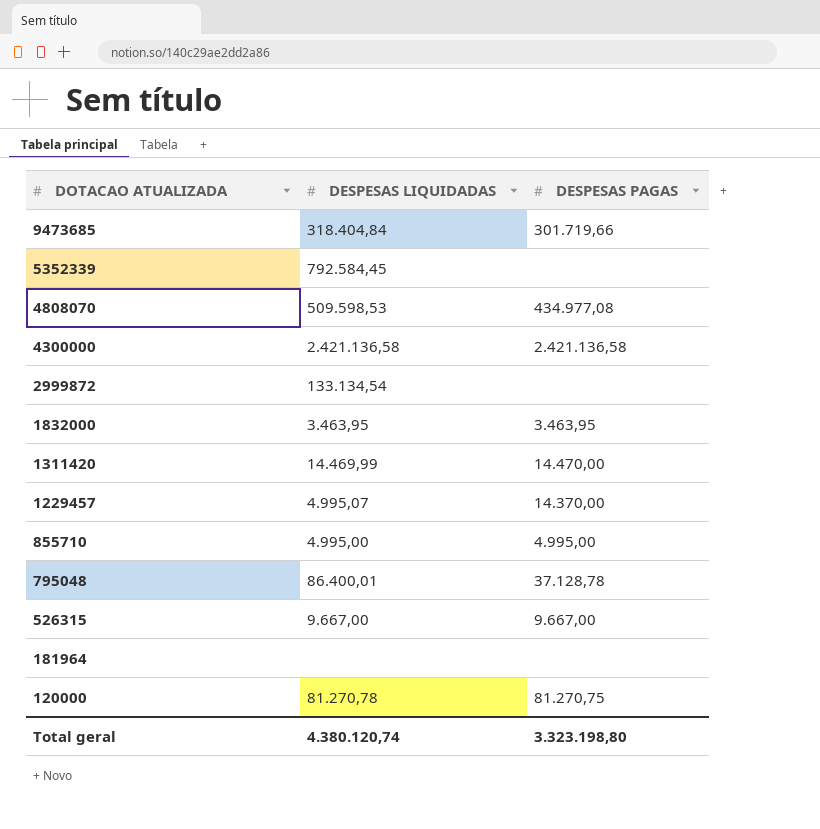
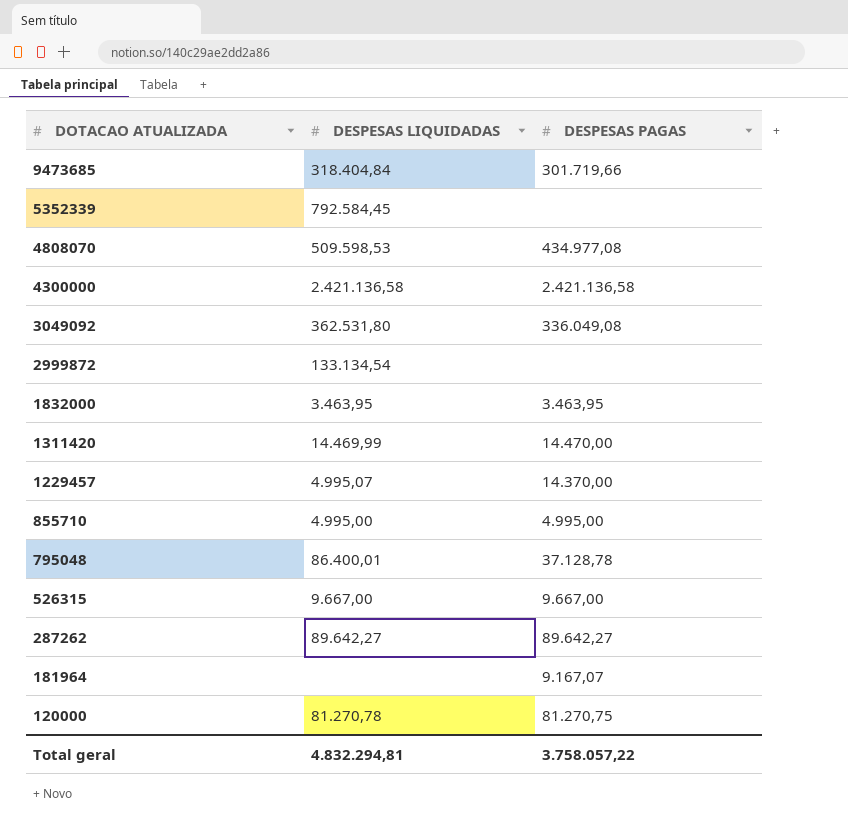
row 3049092: none -> 362.531,80 | 336.049,08
row 287262: none -> 89.642,27 | 89.642,27
181964 | DESPESAS PAGAS: none -> 9.167,07
Total geral | DESPESAS LIQUIDADAS: 4.380.120,74 -> 4.832.294,81
Total geral | DESPESAS PAGAS: 3.323.198,80 -> 3.758.057,22

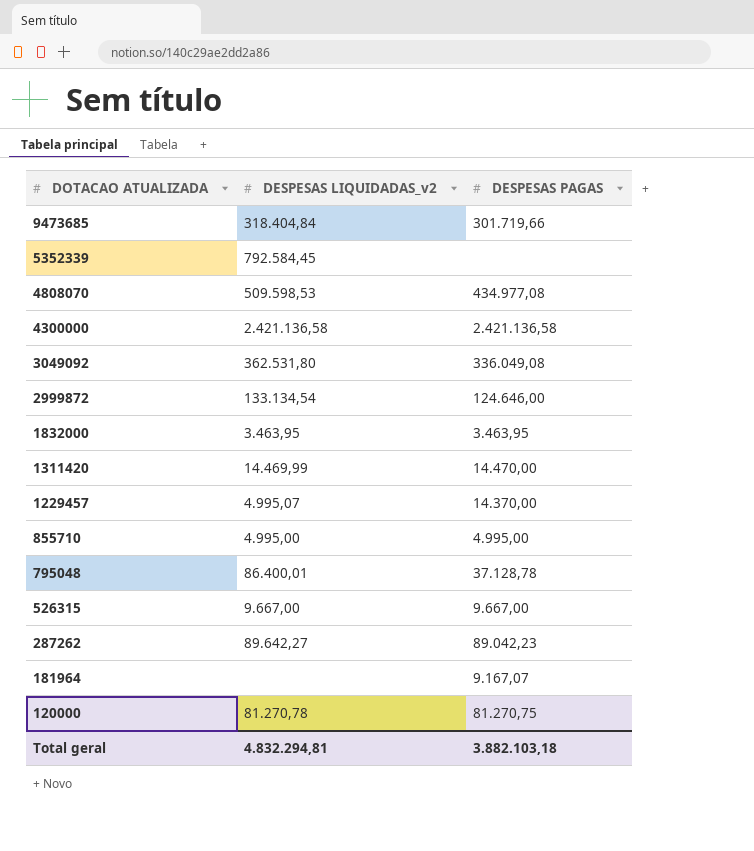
column name: DESPESAS LIQUIDADAS -> DESPESAS LIQUIDADAS_v2
2999872 | DESPESAS PAGAS: none -> 124.646,00
287262 | DESPESAS PAGAS: 89.642,27 -> 89.042,23
Total geral | DESPESAS PAGAS: 3.758.057,22 -> 3.882.103,18

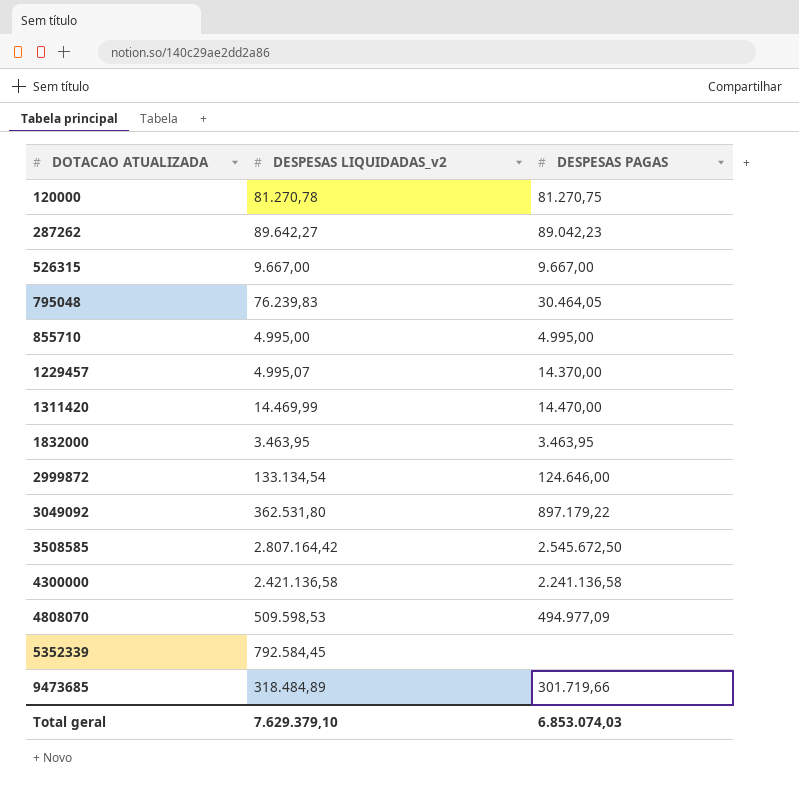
row order: DOTACAO ATUALIZADA descending -> DOTACAO ATUALIZADA ascending
row 181964: none | 9.167,07 -> none
795048 | DESPESAS LIQUIDADAS_v2: 86.400,01 -> 76.239,83
795048 | DESPESAS PAGAS: 37.128,78 -> 30.464,05
3049092 | DESPESAS PAGAS: 336.049,08 -> 897.179,22
row 3508585: none -> 2.807.164,42 | 2.545.672,50
4300000 | DESPESAS PAGAS: 2.421.136,58 -> 2.241.136,58
4808070 | DESPESAS PAGAS: 434.977,08 -> 494.977,09
9473685 | DESPESAS LIQUIDADAS_v2: 318.404,84 -> 318.484,89
Total geral | DESPESAS LIQUIDADAS_v2: 4.832.294,81 -> 7.629.379,10
Total geral | DESPESAS PAGAS: 3.882.103,18 -> 6.853.074,03

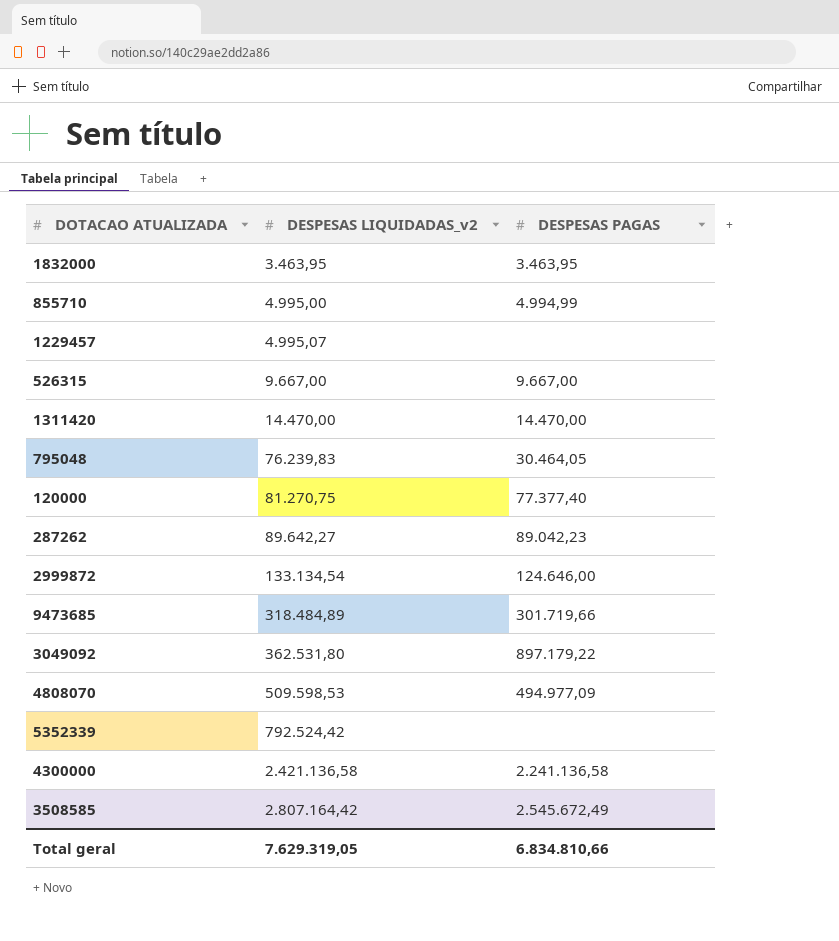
row order: DOTACAO ATUALIZADA ascending -> DESPESAS LIQUIDADAS_v2 ascending
855710 | DESPESAS PAGAS: 4.995,00 -> 4.994,99
1229457 | DESPESAS PAGAS: 14.370,00 -> none
1311420 | DESPESAS LIQUIDADAS_v2: 14.469,99 -> 14.470,00
120000 | DESPESAS LIQUIDADAS_v2: 81.270,78 -> 81.270,75
120000 | DESPESAS PAGAS: 81.270,75 -> 77.377,40
5352339 | DESPESAS LIQUIDADAS_v2: 792.584,45 -> 792.524,42
3508585 | DESPESAS PAGAS: 2.545.672,50 -> 2.545.672,49
Total geral | DESPESAS LIQUIDADAS_v2: 7.629.379,10 -> 7.629.319,05
Total geral | DESPESAS PAGAS: 6.853.074,03 -> 6.834.810,66

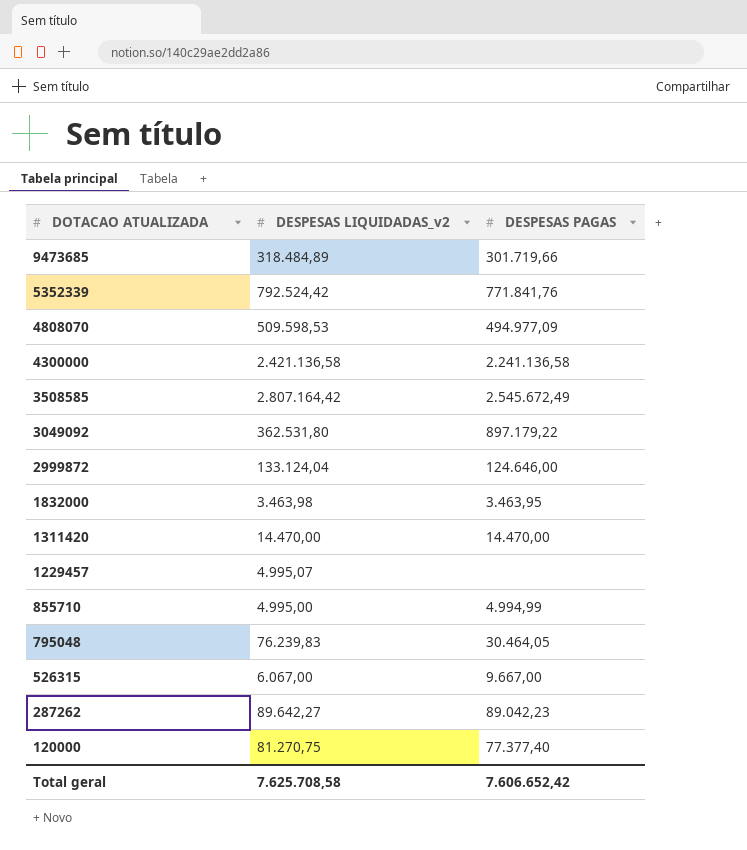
row order: DESPESAS LIQUIDADAS_v2 ascending -> DOTACAO ATUALIZADA descending
5352339 | DESPESAS PAGAS: none -> 771.841,76
2999872 | DESPESAS LIQUIDADAS_v2: 133.134,54 -> 133.124,04
1832000 | DESPESAS LIQUIDADAS_v2: 3.463,95 -> 3.463,98
526315 | DESPESAS LIQUIDADAS_v2: 9.667,00 -> 6.067,00
Total geral | DESPESAS LIQUIDADAS_v2: 7.629.319,05 -> 7.625.708,58
Total geral | DESPESAS PAGAS: 6.834.810,66 -> 7.606.652,42

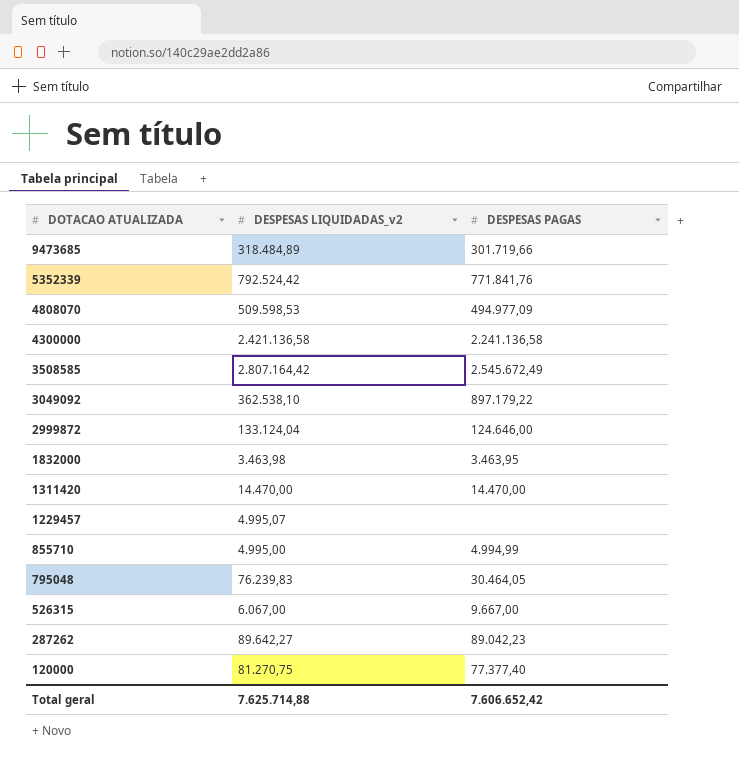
3049092 | DESPESAS LIQUIDADAS_v2: 362.531,80 -> 362.538,10
Total geral | DESPESAS LIQUIDADAS_v2: 7.625.708,58 -> 7.625.714,88

